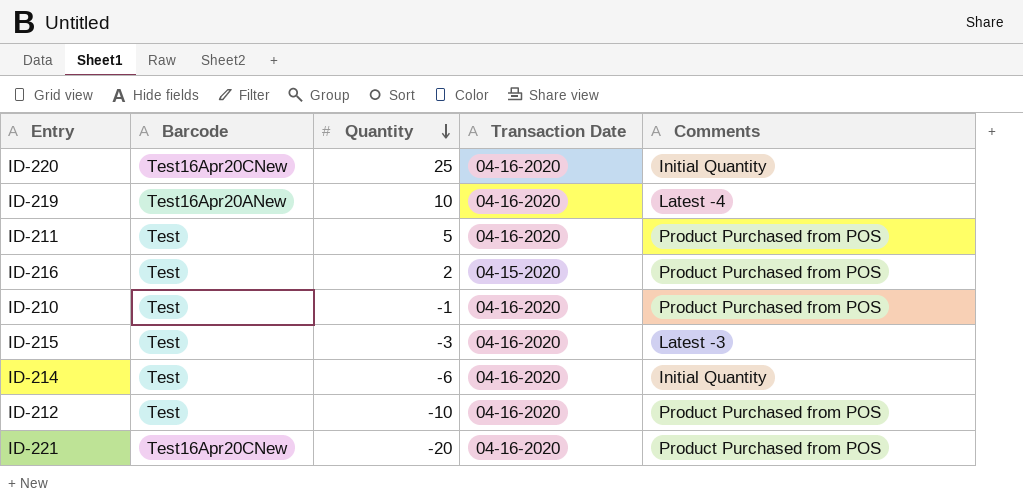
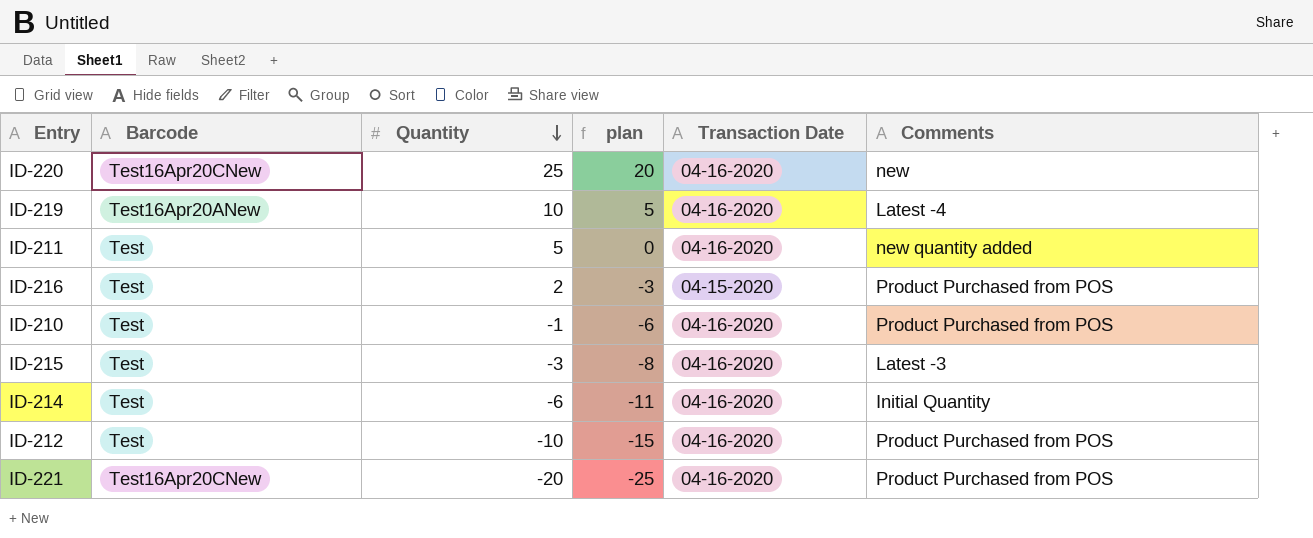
column plan | formula: none -> [Quantity] - 5
ID-220 | Comments: Initial Quantity -> new
ID-211 | Comments: Product Purchased from POS -> new quantity added

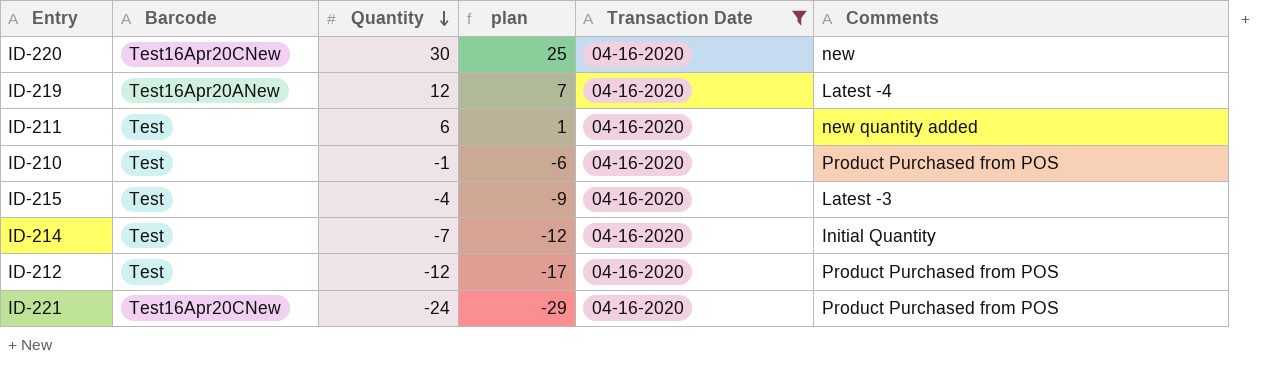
filter: none -> Transaction Date = 04-16-2020
ID-220 | Quantity: 25 -> 30
ID-220 | plan: 20 -> 25
ID-219 | Quantity: 10 -> 12
ID-219 | plan: 5 -> 7
ID-211 | Quantity: 5 -> 6
ID-211 | plan: 0 -> 1
ID-215 | Quantity: -3 -> -4
ID-215 | plan: -8 -> -9
ID-214 | Quantity: -6 -> -7
ID-214 | plan: -11 -> -12
ID-212 | Quantity: -10 -> -12
ID-212 | plan: -15 -> -17
ID-221 | Quantity: -20 -> -24
ID-221 | plan: -25 -> -29

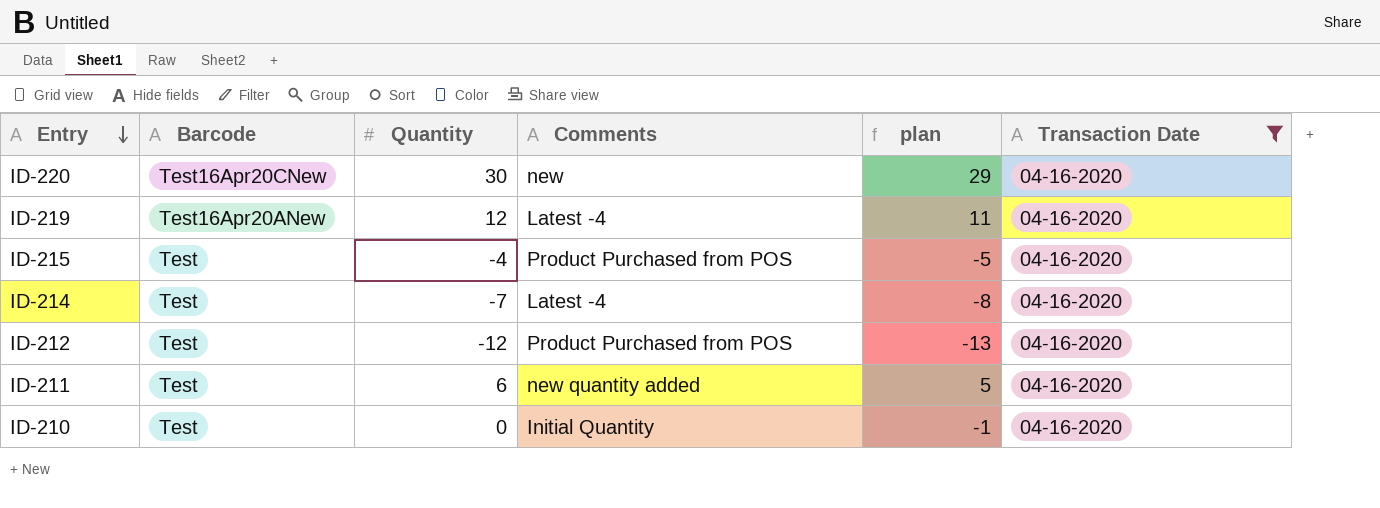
row order: Quantity descending -> Entry descending
column Comments | position: 6 -> 4
column plan | formula: [Quantity] - 5 -> [Quantity] - 1
row ID-221: Test16Apr20CNew | -24 | -29 | 04-16-2020 | Product Purchased from POS -> none
ID-215 | Comments: Latest -3 -> Product Purchased from POS
ID-214 | Comments: Initial Quantity -> Latest -4
ID-210 | Quantity: -1 -> 0
ID-210 | Comments: Product Purchased from POS -> Initial Quantity

